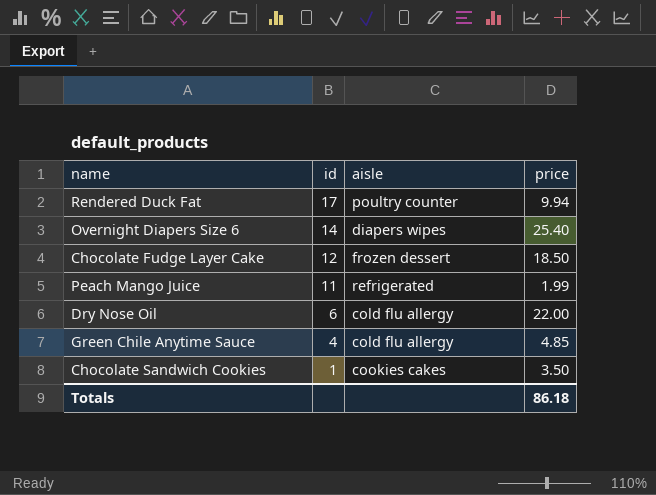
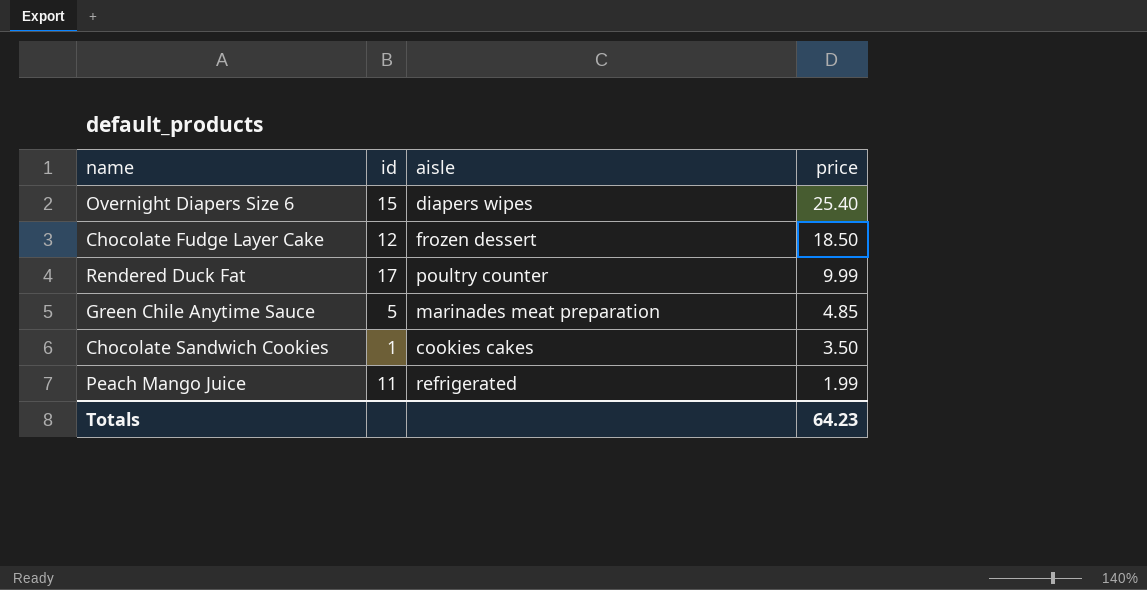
row order: id descending -> price descending
row Dry Nose Oil: 6 | cold flu allergy | 22.00 -> none
Overnight Diapers Size 6 | id: 14 -> 15
Rendered Duck Fat | price: 9.94 -> 9.99
Green Chile Anytime Sauce | id: 4 -> 5
Green Chile Anytime Sauce | aisle: cold flu allergy -> marinades meat preparation
Totals | price: 86.18 -> 64.23

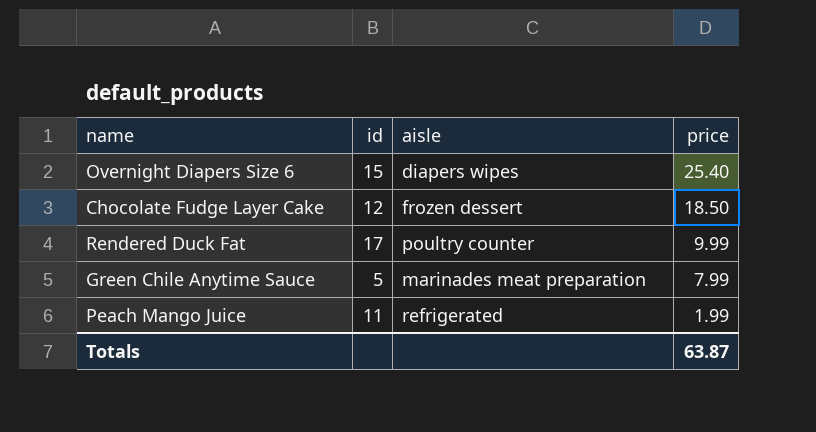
row Chocolate Sandwich Cookies: 1 | cookies cakes | 3.50 -> none
Green Chile Anytime Sauce | price: 4.85 -> 7.99
Totals | price: 64.23 -> 63.87

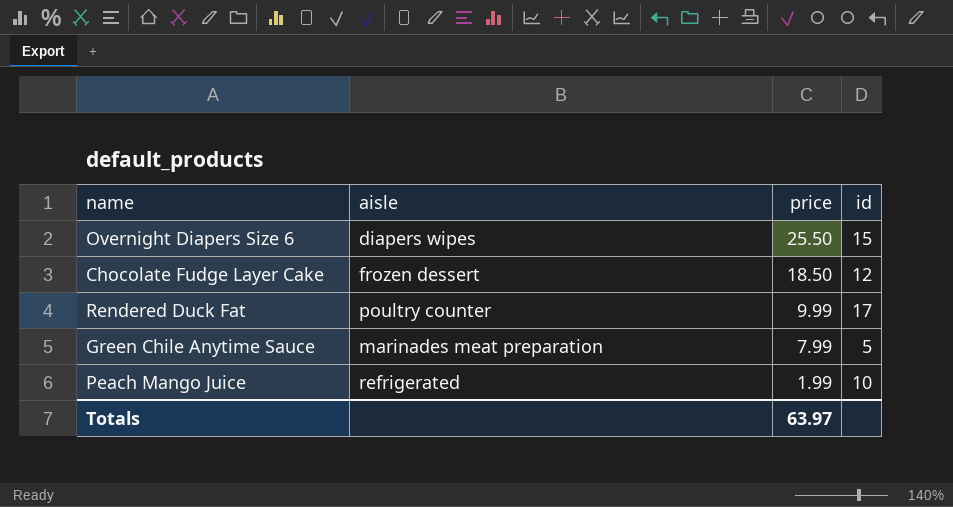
column id | position: 2 -> 4
Overnight Diapers Size 6 | price: 25.40 -> 25.50
Peach Mango Juice | id: 11 -> 10
Totals | price: 63.87 -> 63.97

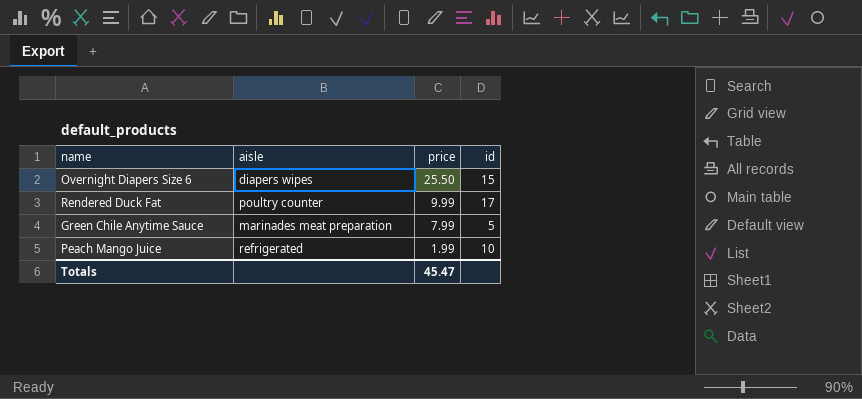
row Chocolate Fudge Layer Cake: frozen dessert | 18.50 | 12 -> none
Totals | price: 63.97 -> 45.47

